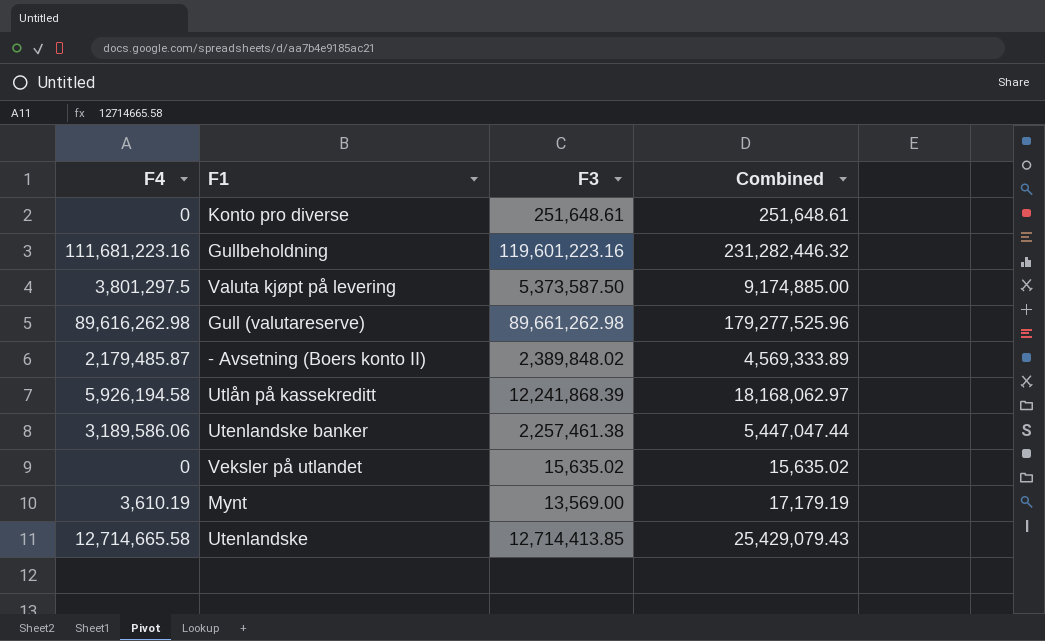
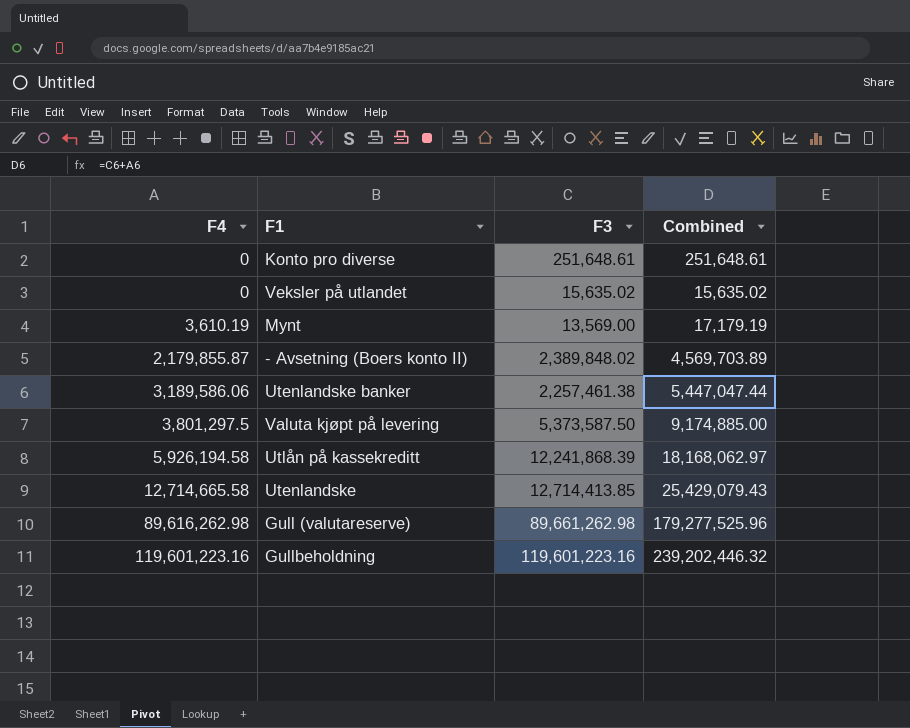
row order: none -> F4 ascending
- Avsetning (Boers konto II) | F4: 2,179,485.87 -> 2,179,855.87
- Avsetning (Boers konto II) | Combined: 4,569,333.89 -> 4,569,703.89
Gullbeholdning | F4: 111,681,223.16 -> 119,601,223.16
Gullbeholdning | Combined: 231,282,446.32 -> 239,202,446.32

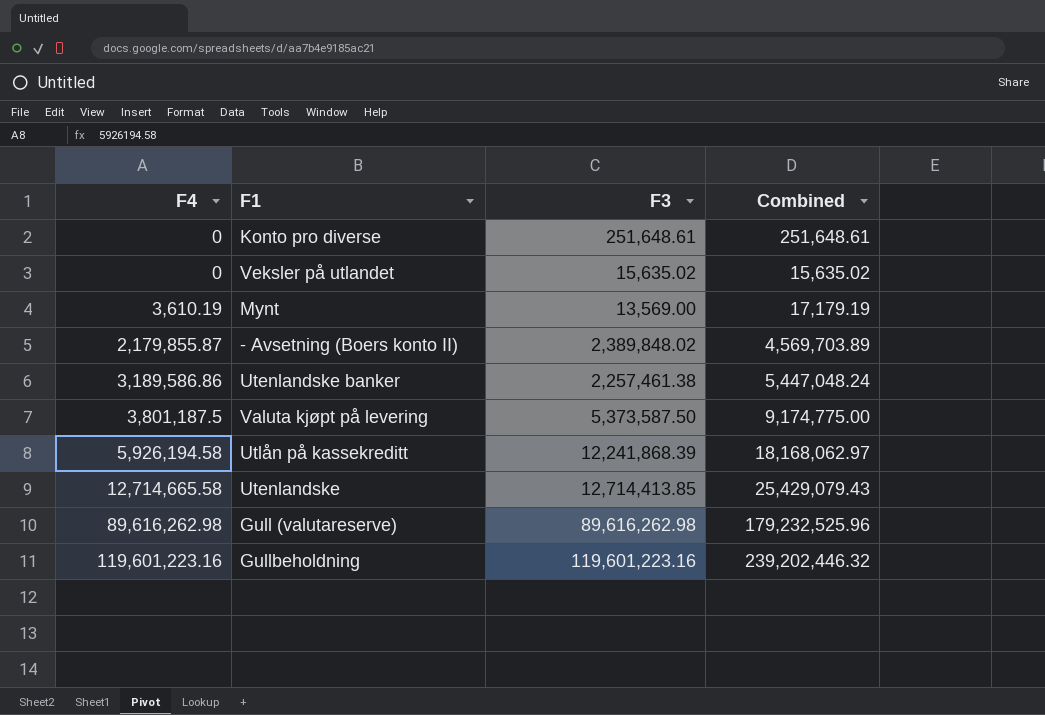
Utenlandske banker | F4: 3,189,586.06 -> 3,189,586.86
Utenlandske banker | Combined: 5,447,047.44 -> 5,447,048.24
Valuta kjøpt på levering | F4: 3,801,297.5 -> 3,801,187.5
Valuta kjøpt på levering | Combined: 9,174,885.00 -> 9,174,775.00
Gull (valutareserve) | F3: 89,661,262.98 -> 89,616,262.98
Gull (valutareserve) | Combined: 179,277,525.96 -> 179,232,525.96

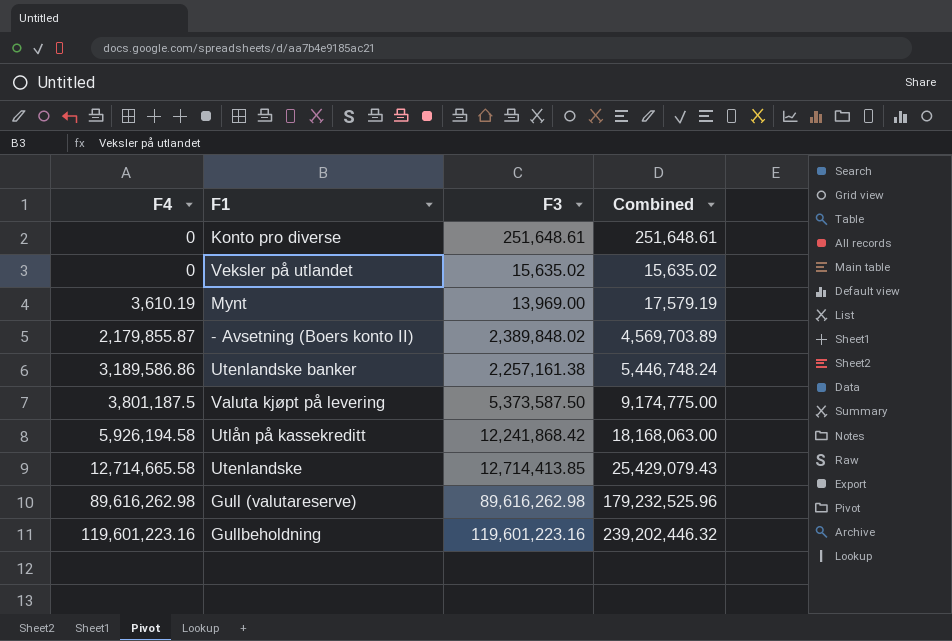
Mynt | F3: 13,569.00 -> 13,969.00
Mynt | Combined: 17,179.19 -> 17,579.19
Utenlandske banker | F3: 2,257,461.38 -> 2,257,161.38
Utenlandske banker | Combined: 5,447,048.24 -> 5,446,748.24
Utlån på kassekreditt | F3: 12,241,868.39 -> 12,241,868.42
Utlån på kassekreditt | Combined: 18,168,062.97 -> 18,168,063.00

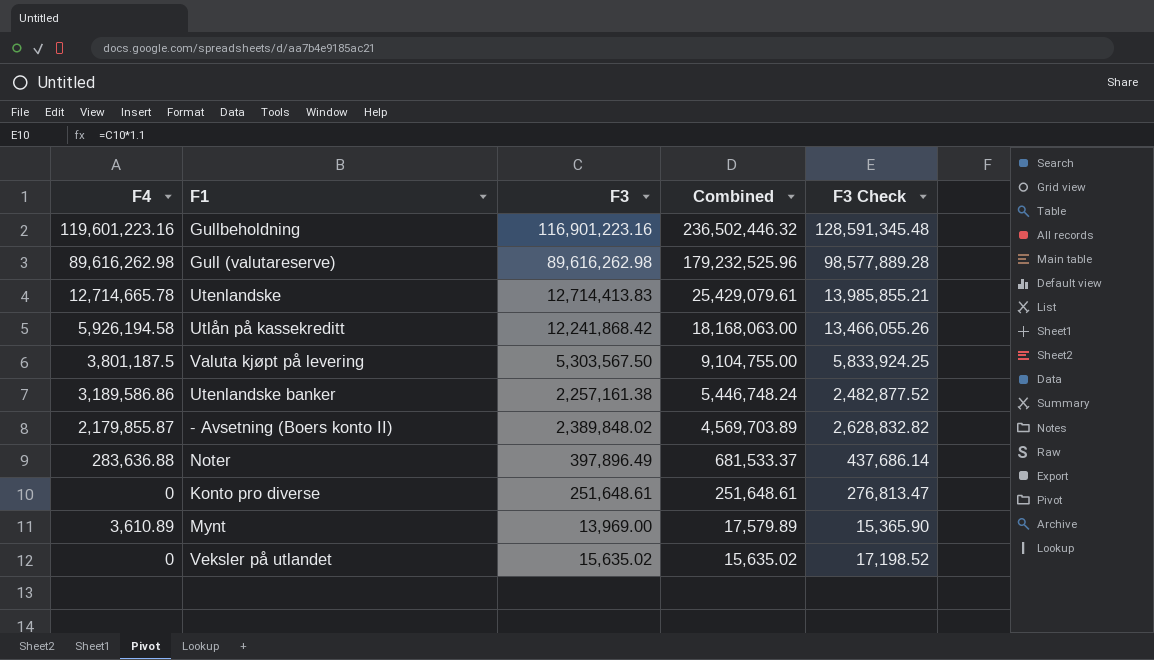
row order: F4 ascending -> Combined descending
column F3 Check | formula: none -> [F3] * 1.1
Gullbeholdning | F3: 119,601,223.16 -> 116,901,223.16
Gullbeholdning | Combined: 239,202,446.32 -> 236,502,446.32
Utenlandske | F4: 12,714,665.58 -> 12,714,665.78
Utenlandske | F3: 12,714,413.85 -> 12,714,413.83
Utenlandske | Combined: 25,429,079.43 -> 25,429,079.61
Valuta kjøpt på levering | F3: 5,373,587.50 -> 5,303,567.50
Valuta kjøpt på levering | Combined: 9,174,775.00 -> 9,104,755.00
row Noter: none -> 283,636.88 | 397,896.49 | 681,533.37 | 437,686.14
Mynt | F4: 3,610.19 -> 3,610.89
Mynt | Combined: 17,579.19 -> 17,579.89

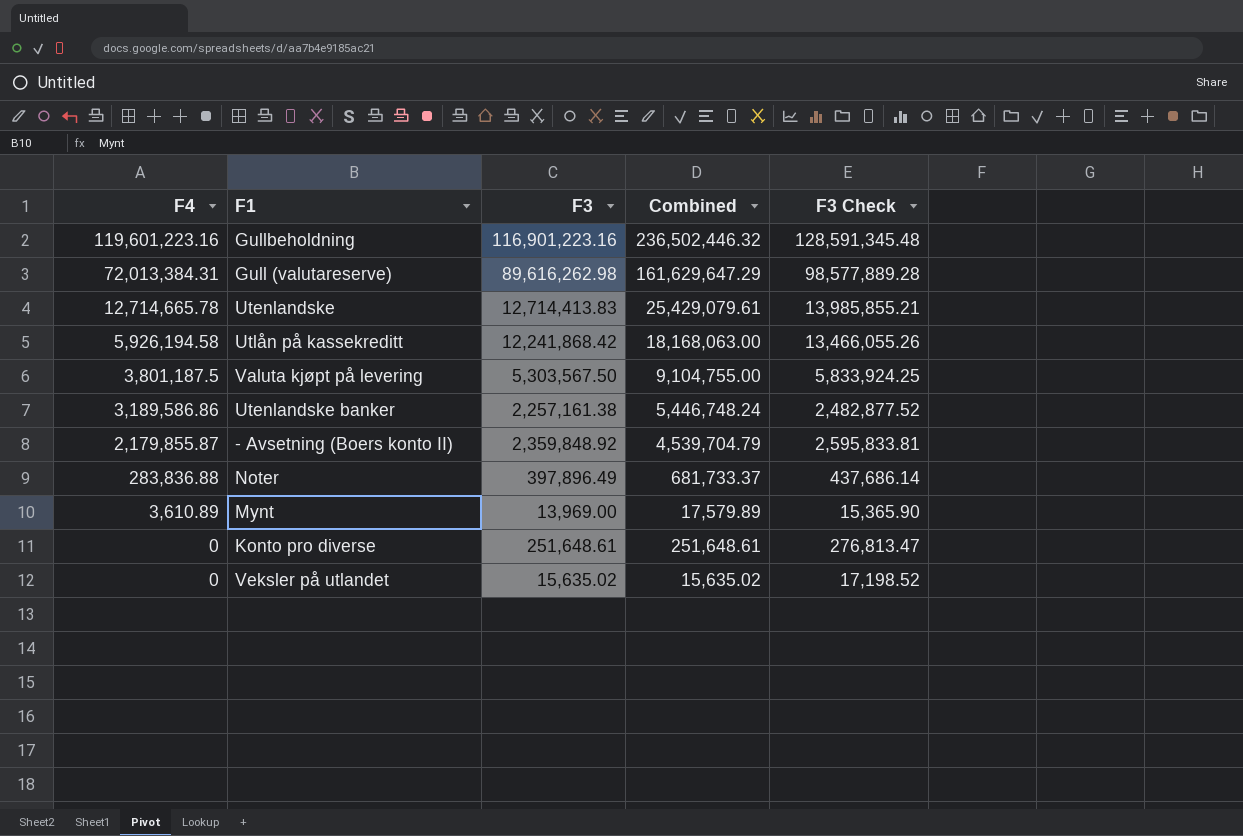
row order: Combined descending -> F4 descending
Gull (valutareserve) | F4: 89,616,262.98 -> 72,013,384.31
Gull (valutareserve) | Combined: 179,232,525.96 -> 161,629,647.29
- Avsetning (Boers konto II) | F3: 2,389,848.02 -> 2,359,848.92
- Avsetning (Boers konto II) | Combined: 4,569,703.89 -> 4,539,704.79
- Avsetning (Boers konto II) | F3 Check: 2,628,832.82 -> 2,595,833.81
Noter | F4: 283,636.88 -> 283,836.88
Noter | Combined: 681,533.37 -> 681,733.37

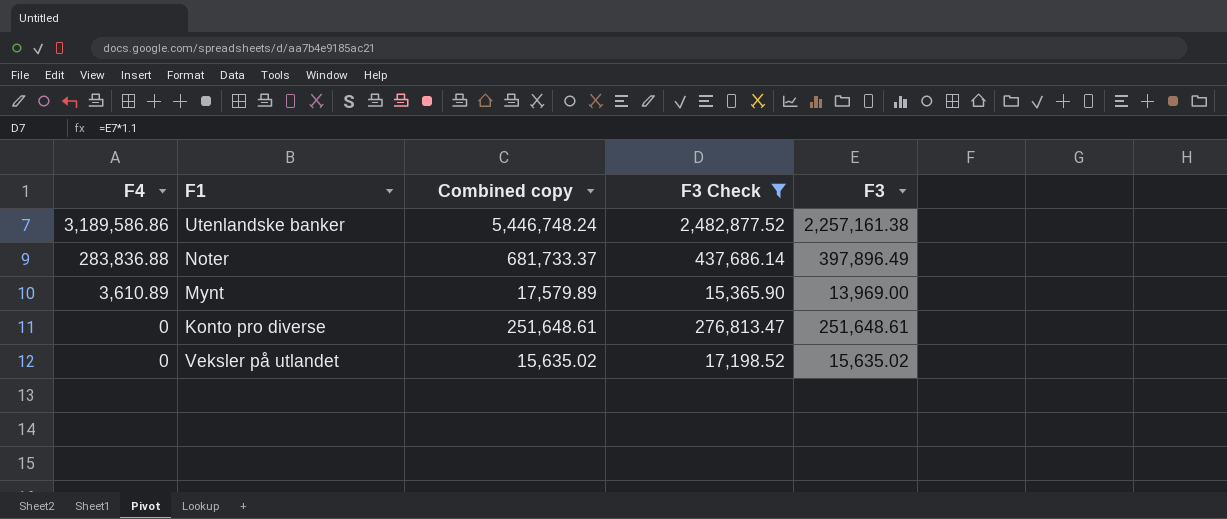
filter: none -> F3 Check <= 2,482,877.52
column name: Combined -> Combined copy
column F3 | position: 3 -> 5

